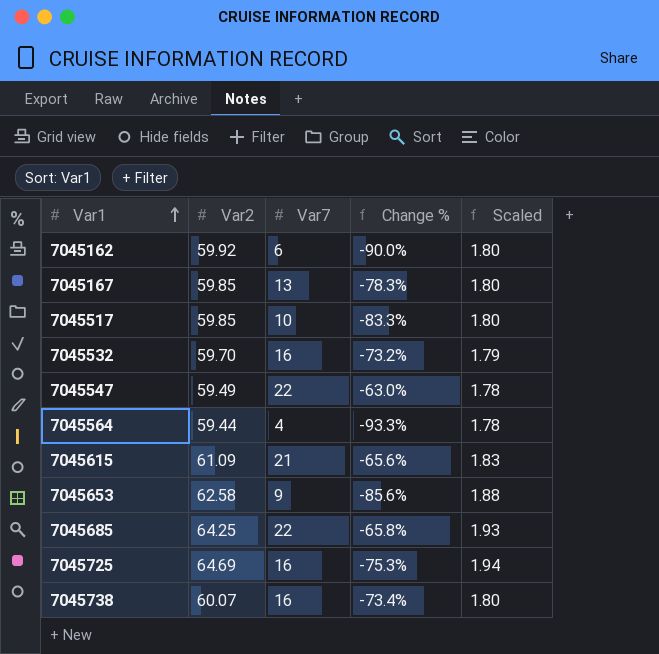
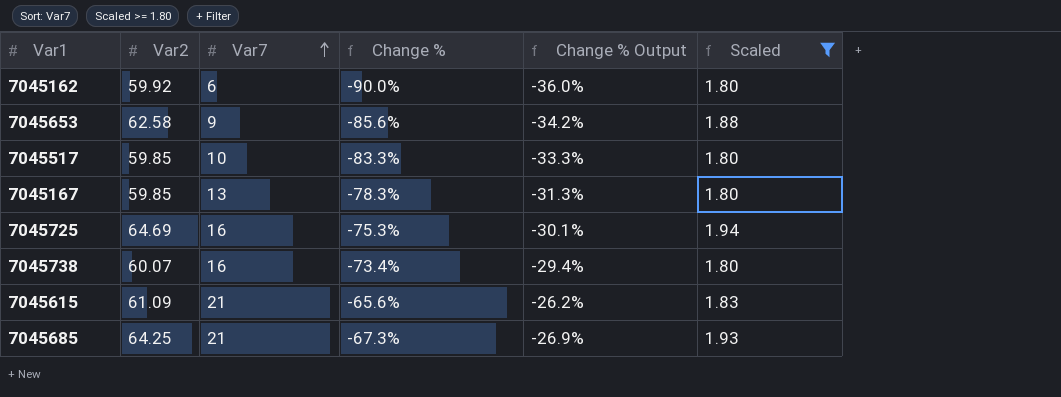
filter: none -> Scaled >= 1.80
row order: Var1 ascending -> Var7 ascending
column Change % Output | formula: none -> [Change %] * 0.4
7045685 | Var7: 22 -> 21
7045685 | Change %: -65.8% -> -67.3%

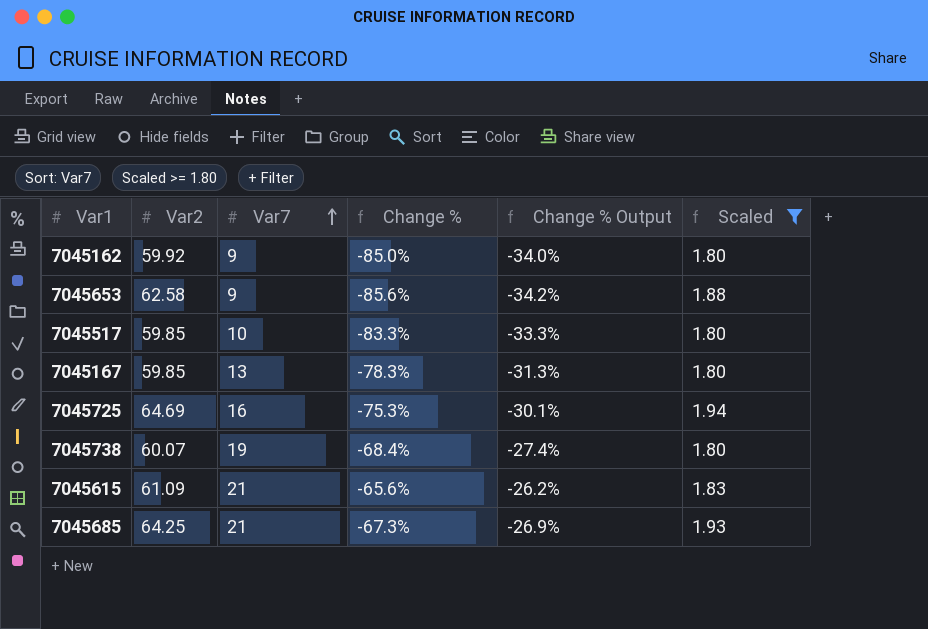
7045162 | Var7: 6 -> 9
7045162 | Change %: -90.0% -> -85.0%
7045162 | Change % Output: -36.0% -> -34.0%
7045738 | Var7: 16 -> 19
7045738 | Change %: -73.4% -> -68.4%
7045738 | Change % Output: -29.4% -> -27.4%

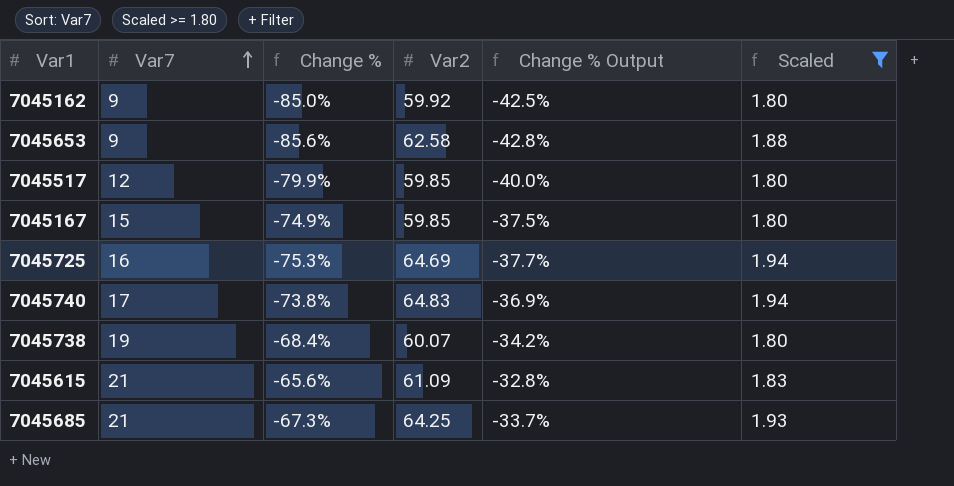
column Var2 | position: 2 -> 4
column Change % Output | formula: [Change %] * 0.4 -> [Change %] * 0.5
7045517 | Var7: 10 -> 12
7045517 | Change %: -83.3% -> -79.9%
7045167 | Var7: 13 -> 15
7045167 | Change %: -78.3% -> -74.9%
row 7045740: none -> 17 | -73.8% | 64.83 | -36.9% | 1.94

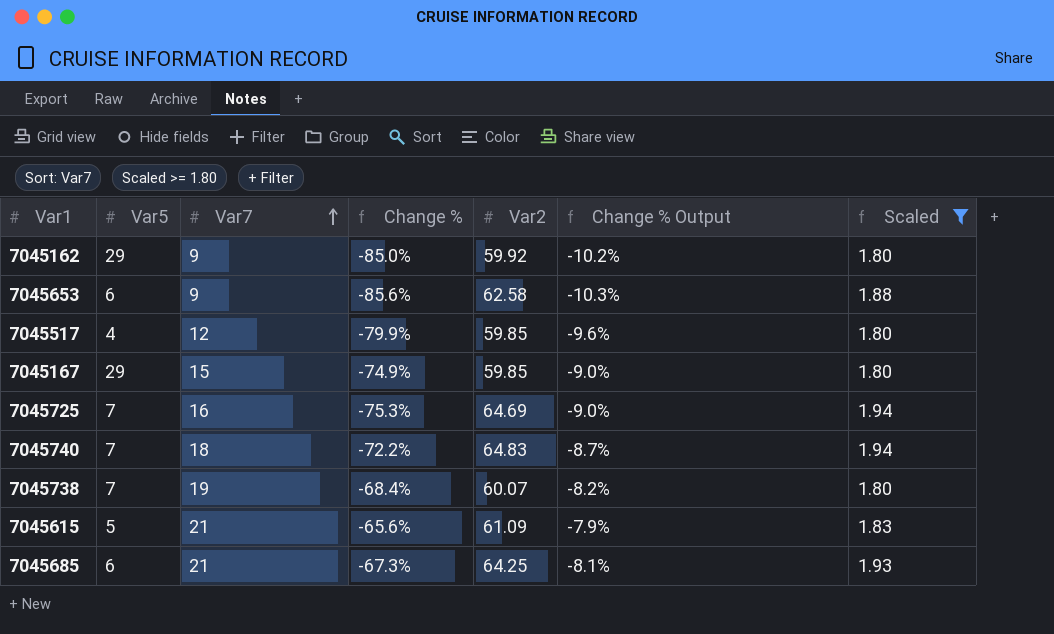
column Var5 | position: none -> 2
column Change % Output | formula: [Change %] * 0.5 -> [Change %] * 0.12
7045740 | Var7: 17 -> 18
7045740 | Change %: -73.8% -> -72.2%

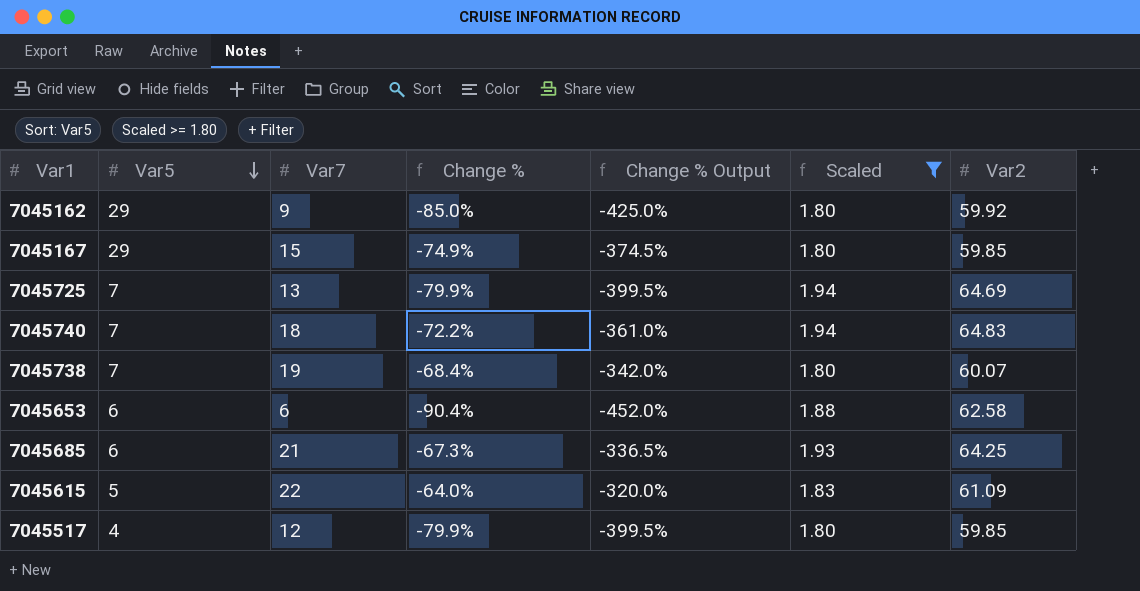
row order: Var7 ascending -> Var5 descending
column Change % Output | formula: [Change %] * 0.12 -> [Change %] * 5
column Var2 | position: 5 -> 7
7045725 | Var7: 16 -> 13
7045725 | Change %: -75.3% -> -79.9%
7045653 | Var7: 9 -> 6
7045653 | Change %: -85.6% -> -90.4%
7045615 | Var7: 21 -> 22
7045615 | Change %: -65.6% -> -64.0%

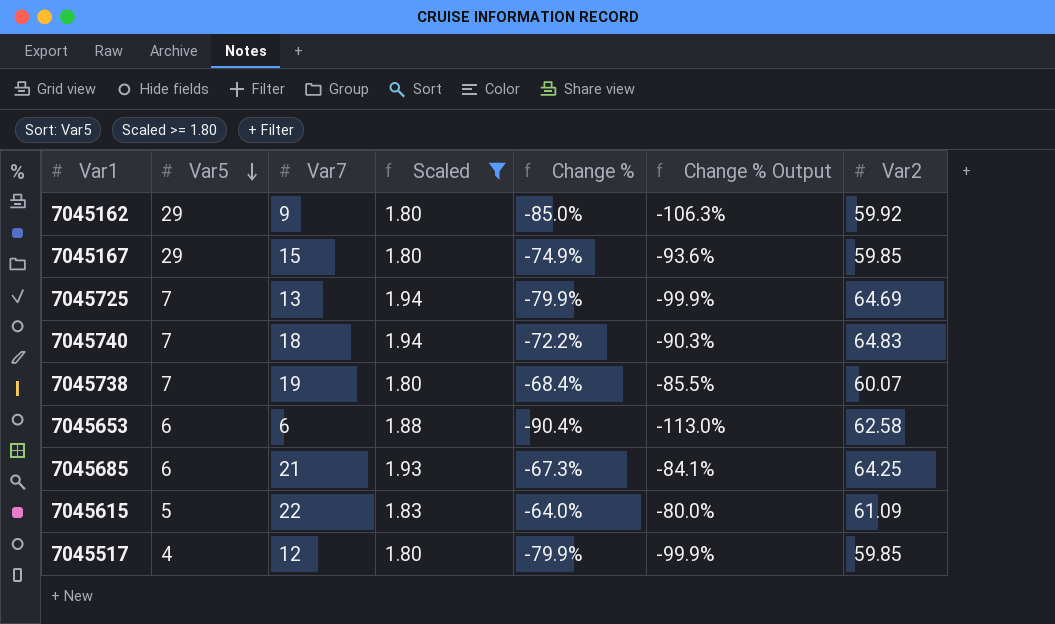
column Scaled | position: 6 -> 4
column Change % Output | formula: [Change %] * 5 -> [Change %] * 1.25

